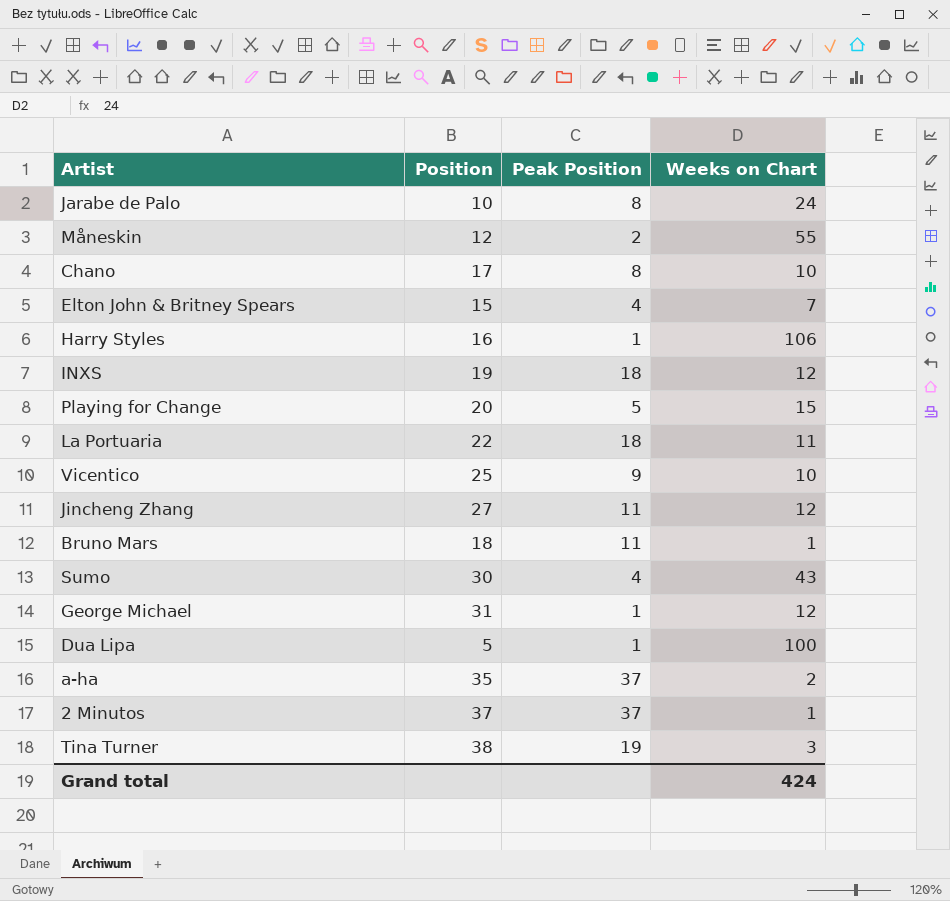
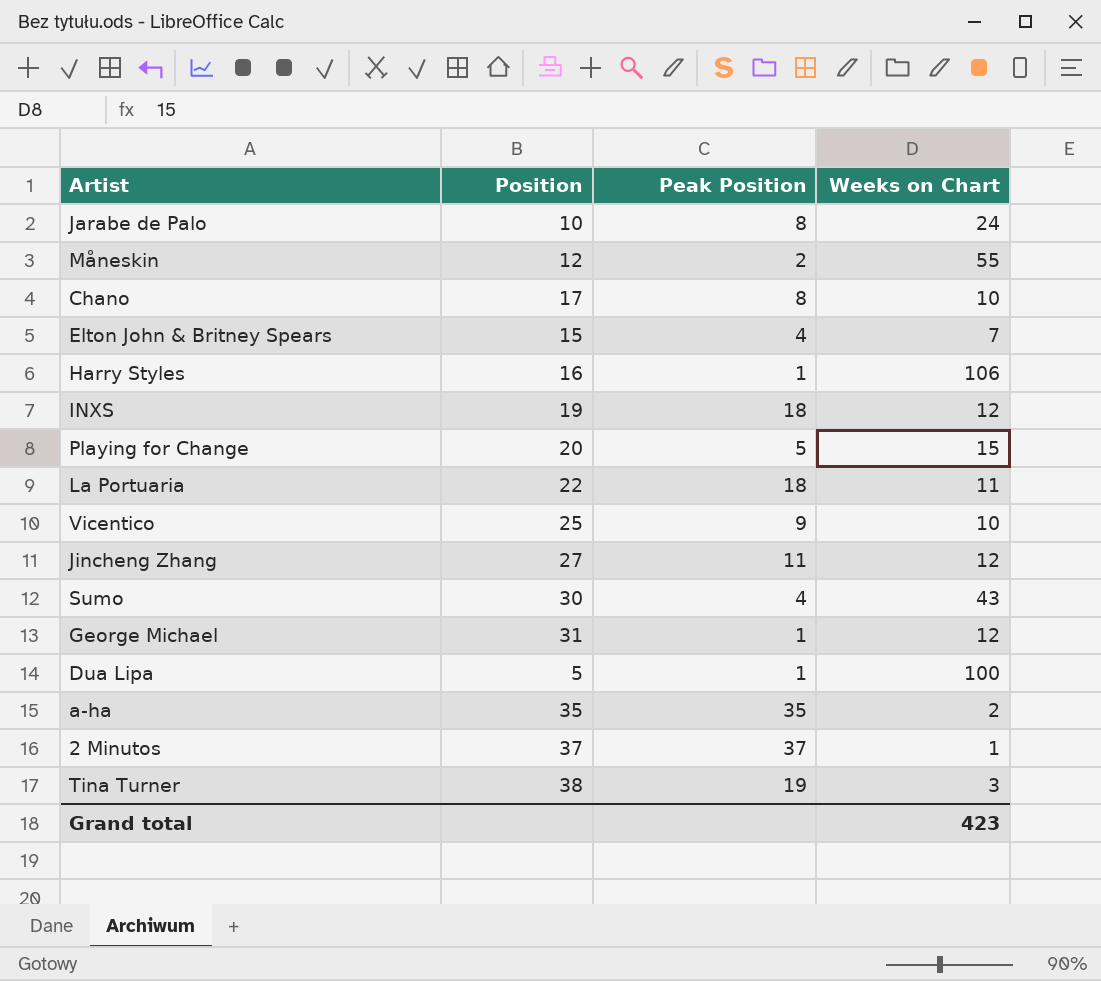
row Bruno Mars: 18 | 11 | 1 -> none
a-ha | Peak Position: 37 -> 35
Grand total | Weeks on Chart: 424 -> 423

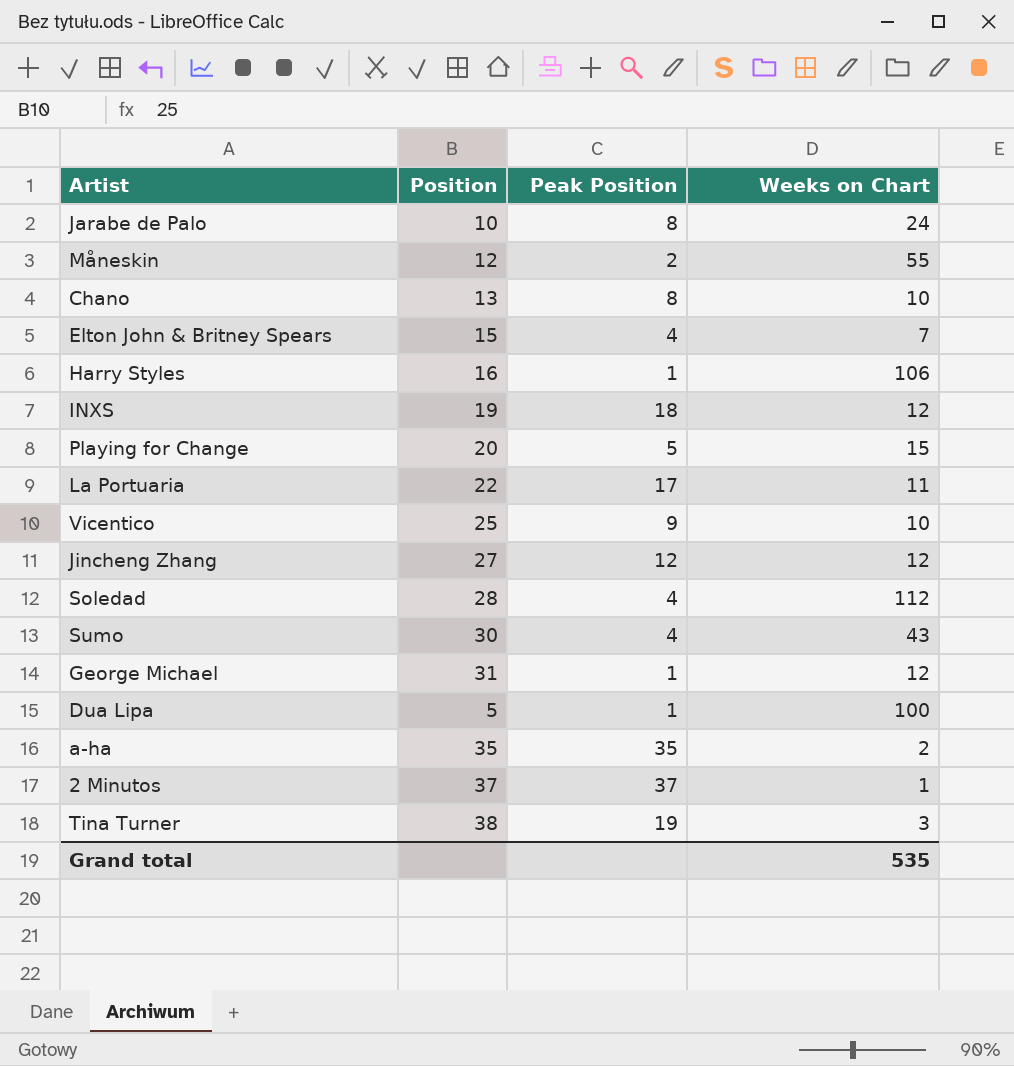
Chano | Position: 17 -> 13
La Portuaria | Peak Position: 18 -> 17
Jincheng Zhang | Peak Position: 11 -> 12
row Soledad: none -> 28 | 4 | 112
Grand total | Weeks on Chart: 423 -> 535

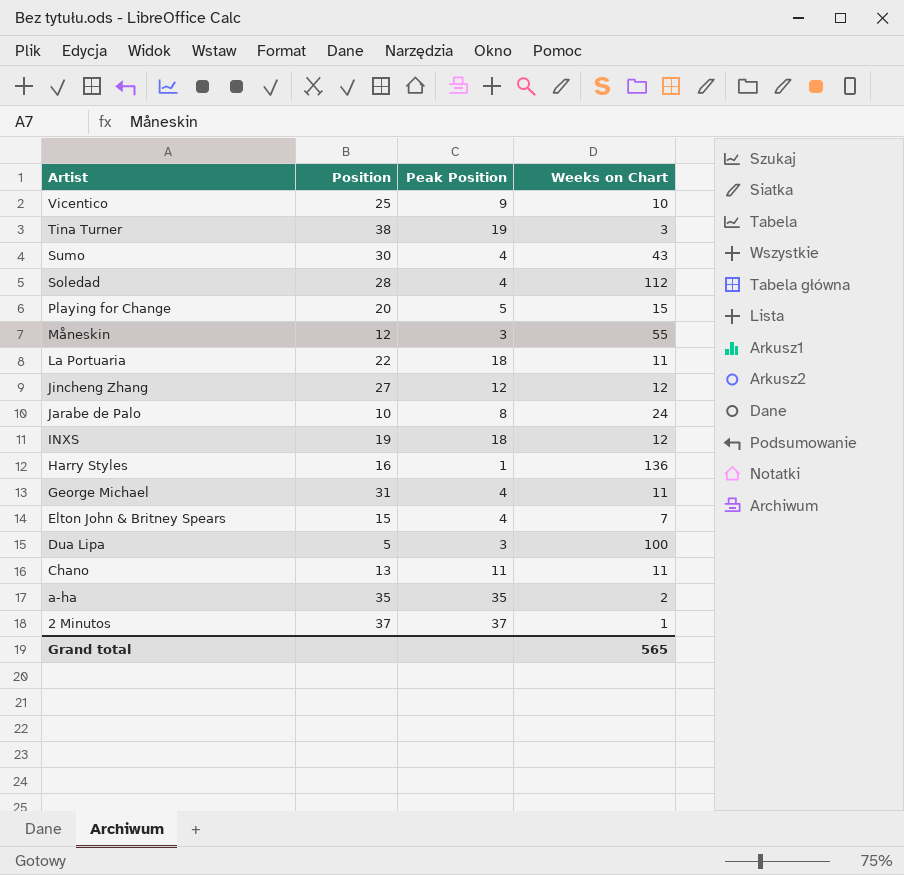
row order: none -> Artist descending
Måneskin | Peak Position: 2 -> 3
La Portuaria | Peak Position: 17 -> 18
Harry Styles | Weeks on Chart: 106 -> 136
George Michael | Peak Position: 1 -> 4
George Michael | Weeks on Chart: 12 -> 11
Dua Lipa | Peak Position: 1 -> 3
Chano | Peak Position: 8 -> 11
Chano | Weeks on Chart: 10 -> 11
Grand total | Weeks on Chart: 535 -> 565

